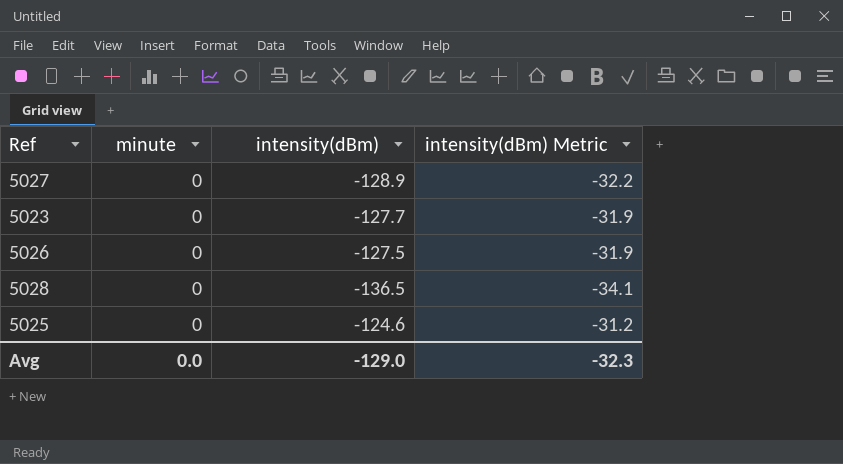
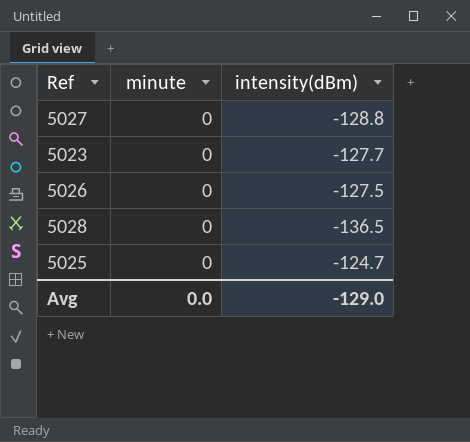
column intensity(dBm) Metric | formula: [intensity(dBm)] * 0.25 -> none
5027 | intensity(dBm): -128.9 -> -128.8
5025 | intensity(dBm): -124.6 -> -124.7

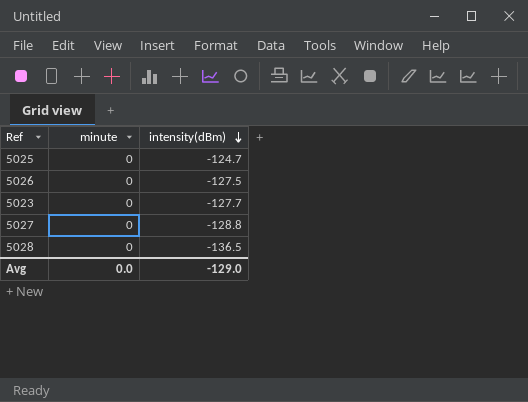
row order: none -> intensity(dBm) descending

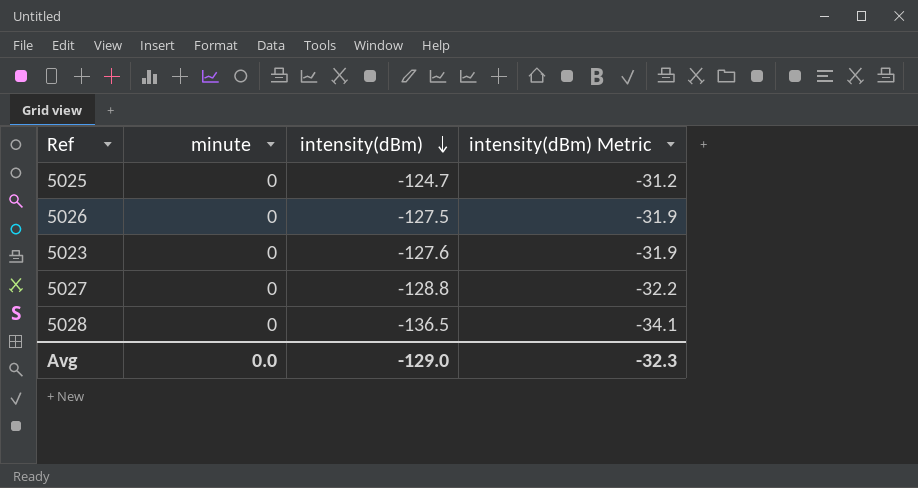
column intensity(dBm) Metric | formula: none -> [intensity(dBm)] * 0.25
5023 | intensity(dBm): -127.7 -> -127.6

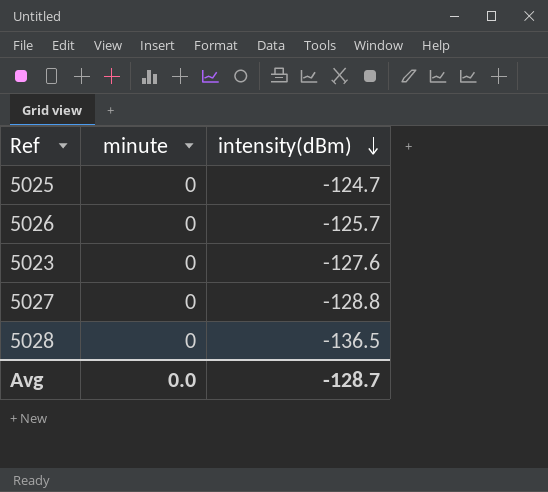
column intensity(dBm) Metric | formula: [intensity(dBm)] * 0.25 -> none
5026 | intensity(dBm): -127.5 -> -125.7
Avg | intensity(dBm): -129.0 -> -128.7

